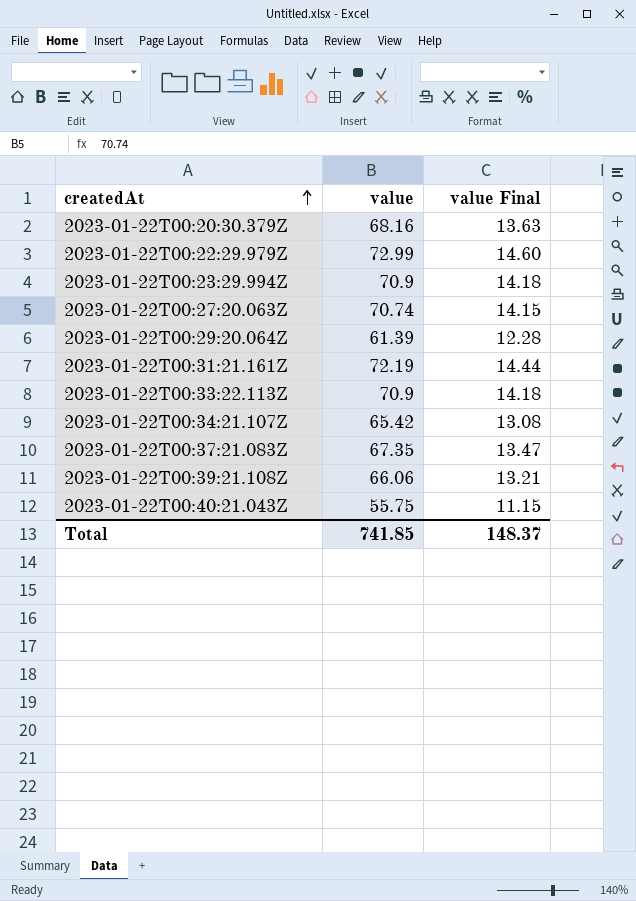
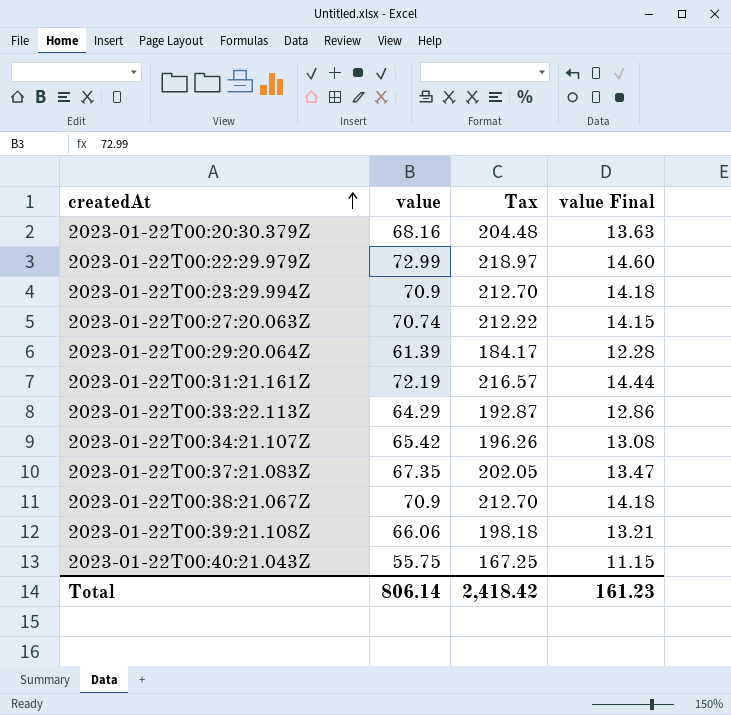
column Tax | formula: none -> [value] * 3
2023-01-22T00:33:22.113Z | value: 70.9 -> 64.29
2023-01-22T00:33:22.113Z | value Final: 14.18 -> 12.86
row 2023-01-22T00:38:21.067Z: none -> 70.9 | 212.70 | 14.18
Total | value: 741.85 -> 806.14
Total | value Final: 148.37 -> 161.23

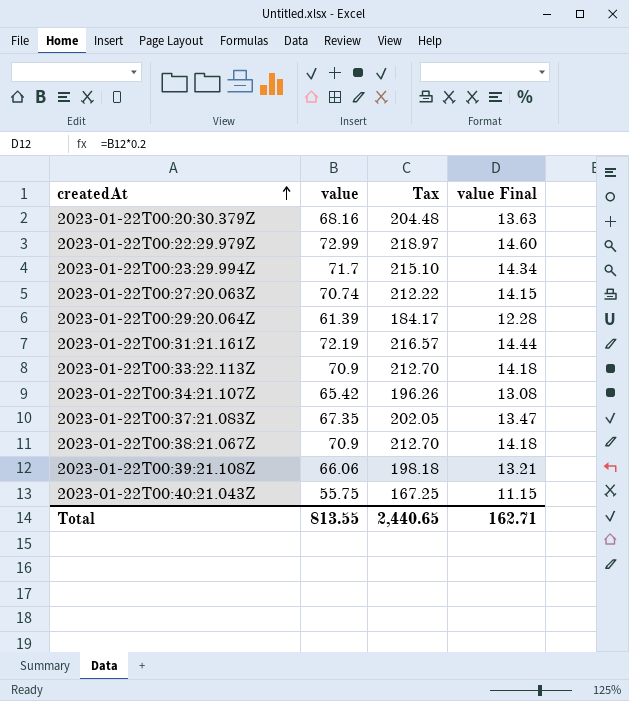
2023-01-22T00:23:29.994Z | value: 70.9 -> 71.7
2023-01-22T00:23:29.994Z | Tax: 212.70 -> 215.10
2023-01-22T00:23:29.994Z | value Final: 14.18 -> 14.34
2023-01-22T00:33:22.113Z | value: 64.29 -> 70.9
2023-01-22T00:33:22.113Z | Tax: 192.87 -> 212.70
2023-01-22T00:33:22.113Z | value Final: 12.86 -> 14.18
Total | value: 806.14 -> 813.55
Total | Tax: 2,418.42 -> 2,440.65
Total | value Final: 161.23 -> 162.71

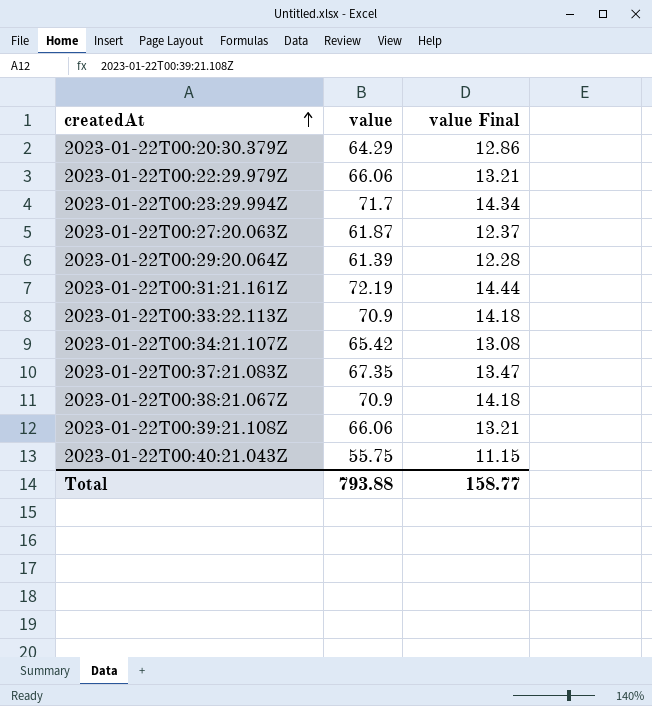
column Tax | formula: [value] * 3 -> none
2023-01-22T00:20:30.379Z | value: 68.16 -> 64.29
2023-01-22T00:20:30.379Z | value Final: 13.63 -> 12.86
2023-01-22T00:22:29.979Z | value: 72.99 -> 66.06
2023-01-22T00:22:29.979Z | value Final: 14.60 -> 13.21
2023-01-22T00:27:20.063Z | value: 70.74 -> 61.87
2023-01-22T00:27:20.063Z | value Final: 14.15 -> 12.37
Total | value: 813.55 -> 793.88
Total | value Final: 162.71 -> 158.77

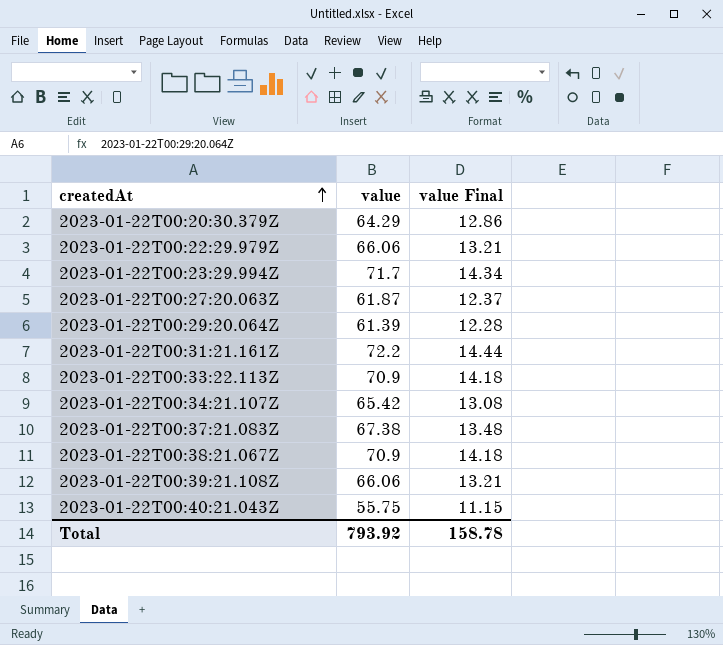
2023-01-22T00:31:21.161Z | value: 72.19 -> 72.2
2023-01-22T00:37:21.083Z | value: 67.35 -> 67.38
2023-01-22T00:37:21.083Z | value Final: 13.47 -> 13.48
Total | value: 793.88 -> 793.92
Total | value Final: 158.77 -> 158.78

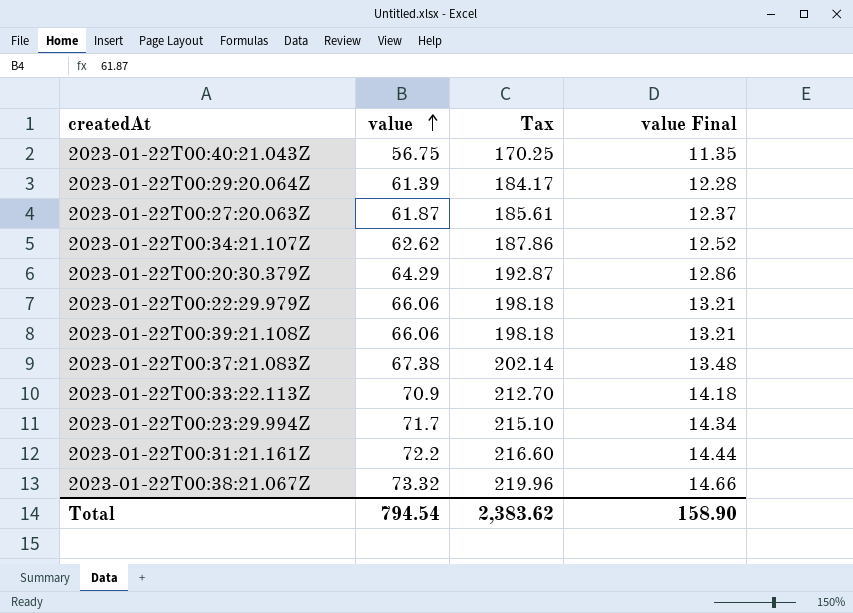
row order: createdAt ascending -> value ascending
column Tax | formula: none -> [value] * 3
2023-01-22T00:40:21.043Z | value: 55.75 -> 56.75
2023-01-22T00:40:21.043Z | value Final: 11.15 -> 11.35
2023-01-22T00:34:21.107Z | value: 65.42 -> 62.62
2023-01-22T00:34:21.107Z | value Final: 13.08 -> 12.52
2023-01-22T00:38:21.067Z | value: 70.9 -> 73.32
2023-01-22T00:38:21.067Z | value Final: 14.18 -> 14.66
Total | value: 793.92 -> 794.54
Total | value Final: 158.78 -> 158.90

